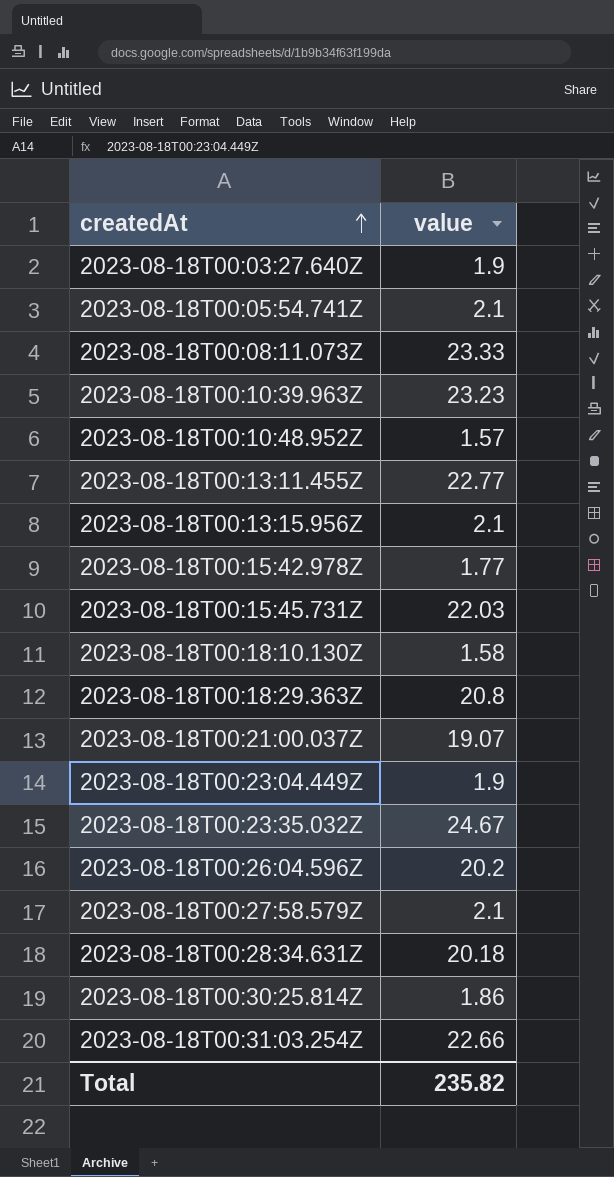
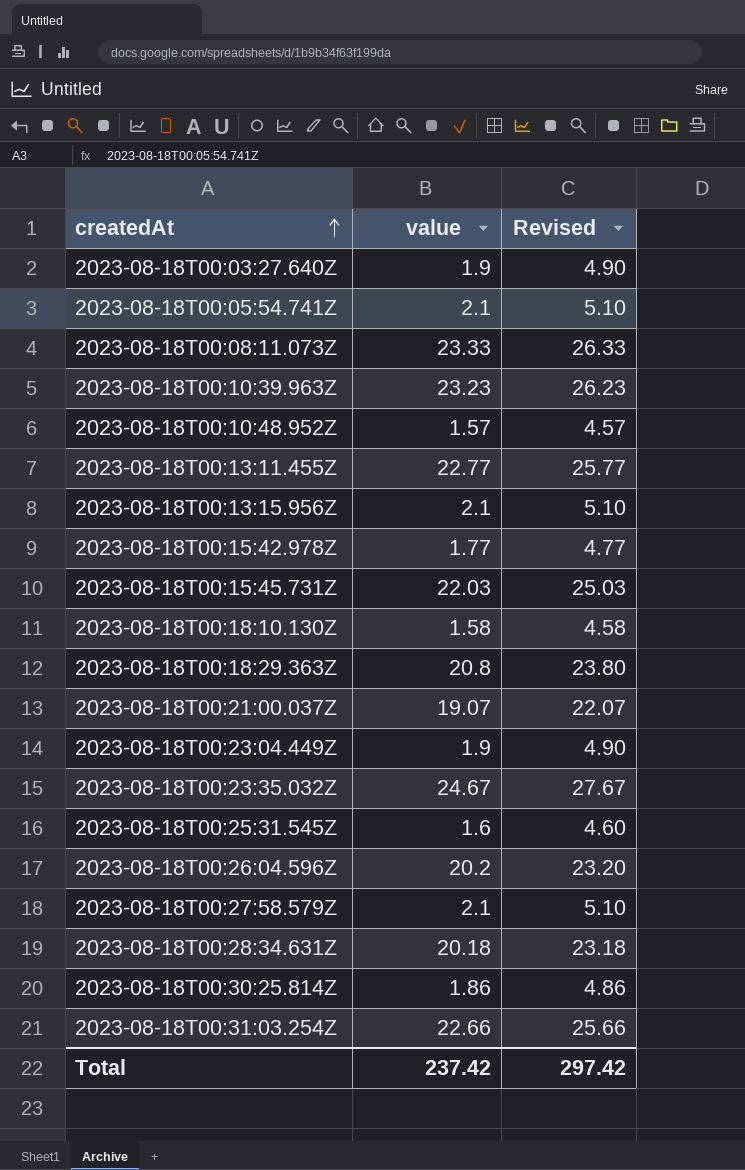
column Revised | formula: none -> [value] + 3
row 2023-08-18T00:25:31.545Z: none -> 1.6 | 4.60
Total | value: 235.82 -> 237.42

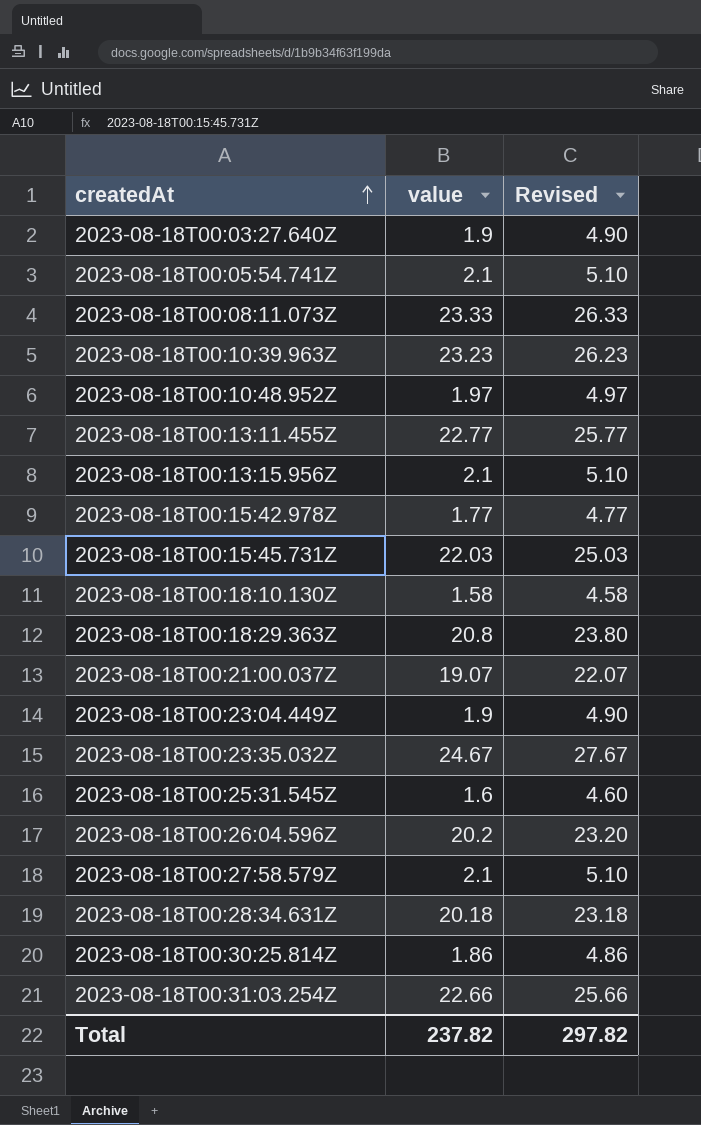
2023-08-18T00:10:48.952Z | value: 1.57 -> 1.97
2023-08-18T00:10:48.952Z | Revised: 4.57 -> 4.97
Total | value: 237.42 -> 237.82
Total | Revised: 297.42 -> 297.82

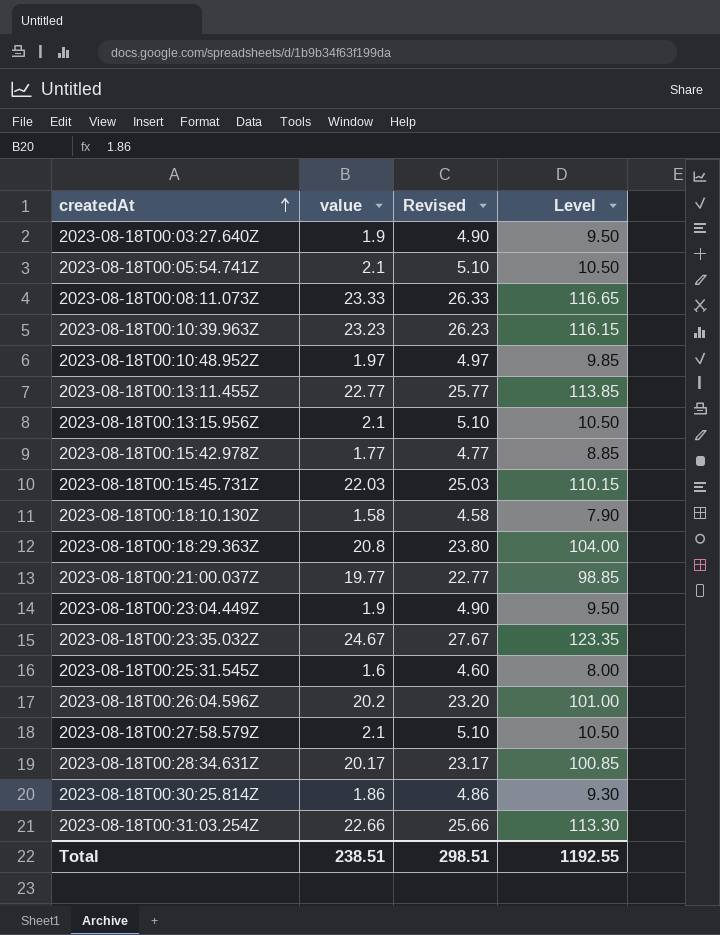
column Level | formula: none -> [value] * 5
2023-08-18T00:21:00.037Z | value: 19.07 -> 19.77
2023-08-18T00:21:00.037Z | Revised: 22.07 -> 22.77
2023-08-18T00:28:34.631Z | value: 20.18 -> 20.17
2023-08-18T00:28:34.631Z | Revised: 23.18 -> 23.17
Total | value: 237.82 -> 238.51
Total | Revised: 297.82 -> 298.51

